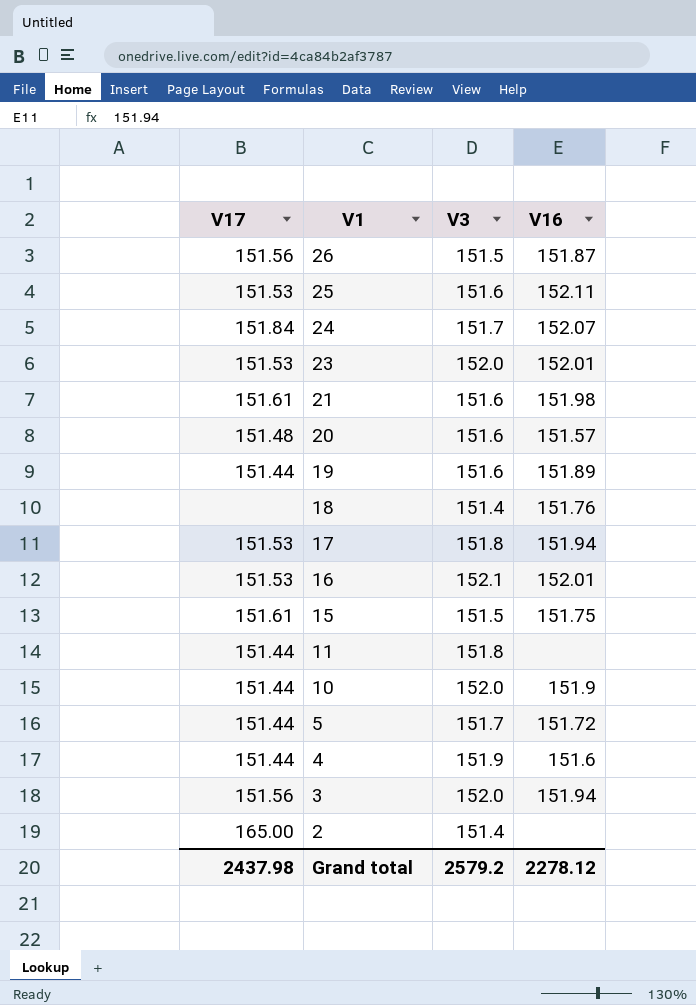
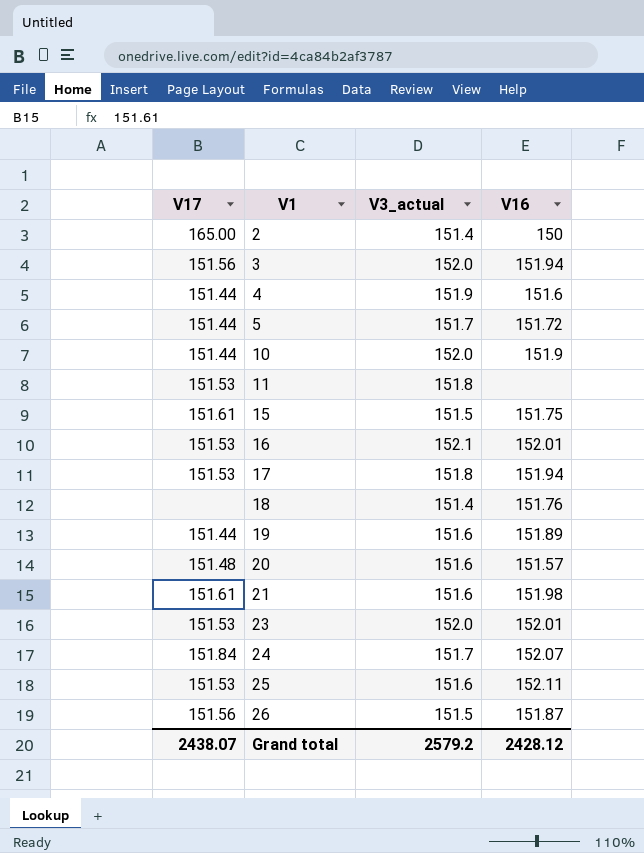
row order: V1 descending -> V1 ascending
column name: V3 -> V3_actual
2 | V16: none -> 150
11 | V17: 151.44 -> 151.53
Grand total | V17: 2437.98 -> 2438.07
Grand total | V16: 2278.12 -> 2428.12

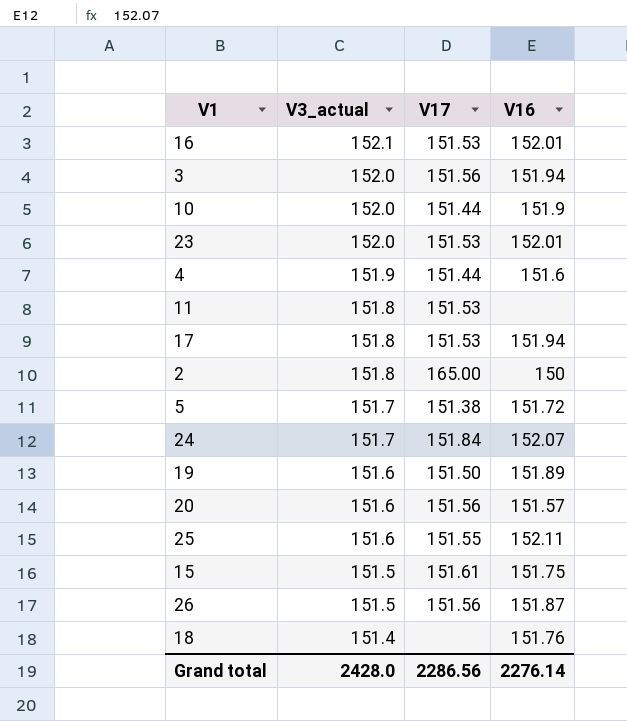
row order: V1 ascending -> V3_actual descending
column V17 | position: 1 -> 3
row 21: 151.61 | 151.6 | 151.98 -> none
2 | V3_actual: 151.4 -> 151.8
5 | V17: 151.44 -> 151.38
19 | V17: 151.44 -> 151.50
20 | V17: 151.48 -> 151.56
25 | V17: 151.53 -> 151.55
Grand total | V3_actual: 2579.2 -> 2428.0
Grand total | V17: 2438.07 -> 2286.56
Grand total | V16: 2428.12 -> 2276.14

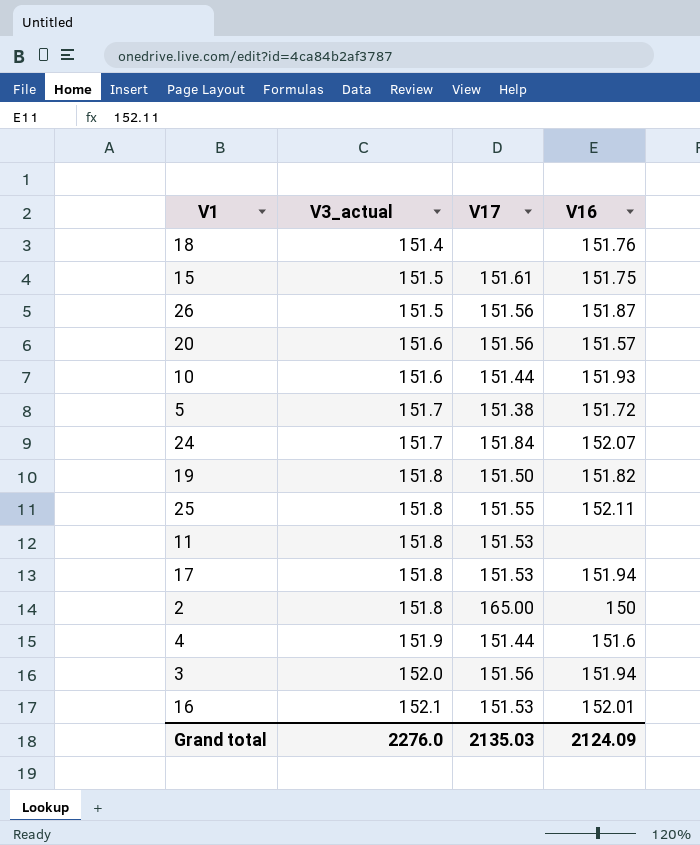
row order: V3_actual descending -> V3_actual ascending
row 23: 152.0 | 151.53 | 152.01 -> none
10 | V3_actual: 152.0 -> 151.6
10 | V16: 151.9 -> 151.93
19 | V3_actual: 151.6 -> 151.8
19 | V16: 151.89 -> 151.82
25 | V3_actual: 151.6 -> 151.8
Grand total | V3_actual: 2428.0 -> 2276.0
Grand total | V17: 2286.56 -> 2135.03
Grand total | V16: 2276.14 -> 2124.09

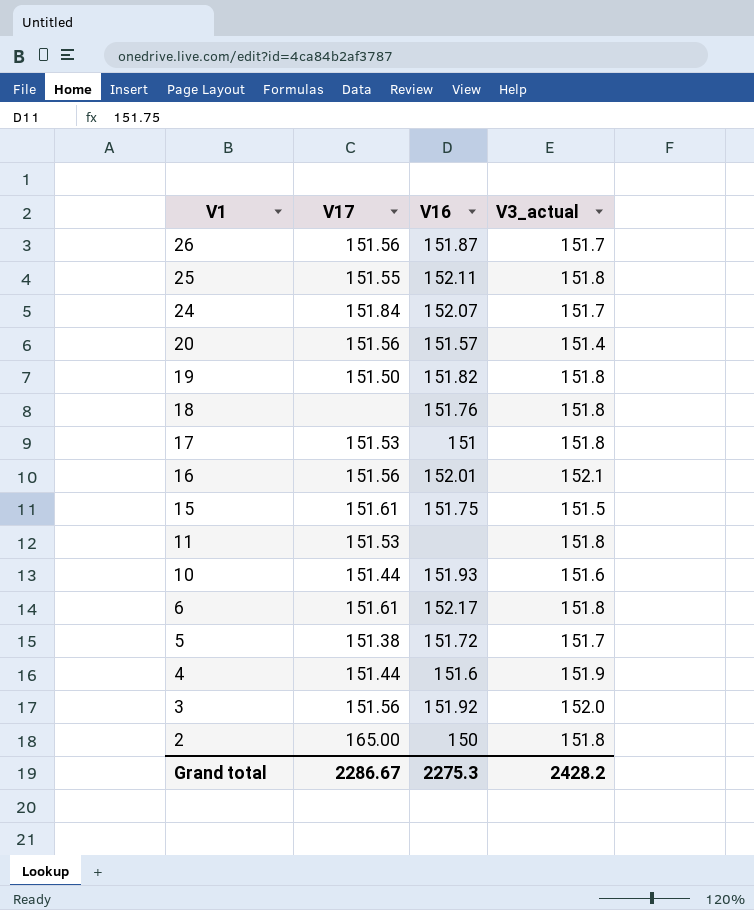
row order: V3_actual ascending -> V1 descending
column V3_actual | position: 2 -> 4
26 | V3_actual: 151.5 -> 151.7
20 | V3_actual: 151.6 -> 151.4
18 | V3_actual: 151.4 -> 151.8
17 | V16: 151.94 -> 151
16 | V17: 151.53 -> 151.56
row 6: none -> 151.61 | 152.17 | 151.8
3 | V16: 151.94 -> 151.92
Grand total | V17: 2135.03 -> 2286.67
Grand total | V16: 2124.09 -> 2275.3
Grand total | V3_actual: 2276.0 -> 2428.2

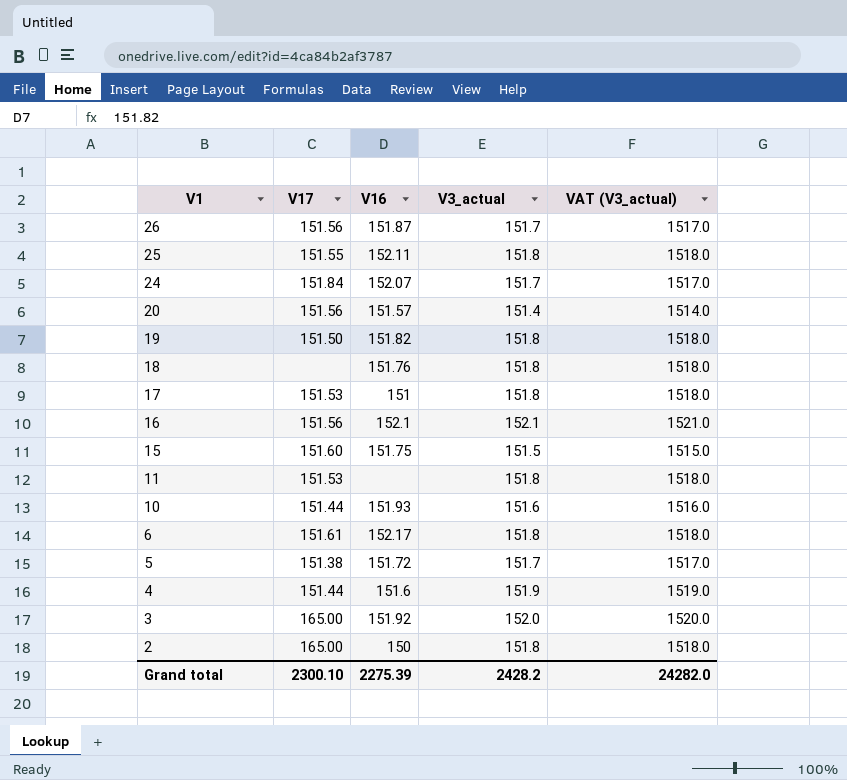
column VAT (V3_actual) | formula: none -> [V3_actual] * 10
16 | V16: 152.01 -> 152.1
15 | V17: 151.61 -> 151.60
3 | V17: 151.56 -> 165.00
Grand total | V17: 2286.67 -> 2300.10
Grand total | V16: 2275.3 -> 2275.39

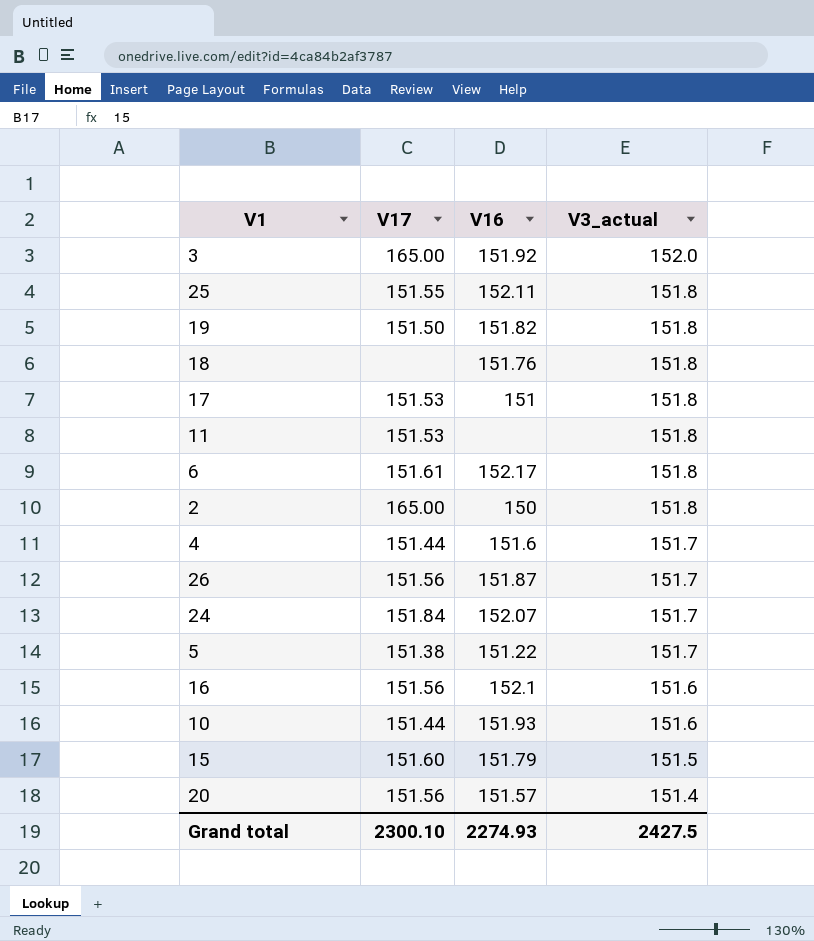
row order: V1 descending -> V3_actual descending
column VAT (V3_actual) | formula: [V3_actual] * 10 -> none
4 | V3_actual: 151.9 -> 151.7
5 | V16: 151.72 -> 151.22
16 | V3_actual: 152.1 -> 151.6
15 | V16: 151.75 -> 151.79
Grand total | V16: 2275.39 -> 2274.93
Grand total | V3_actual: 2428.2 -> 2427.5

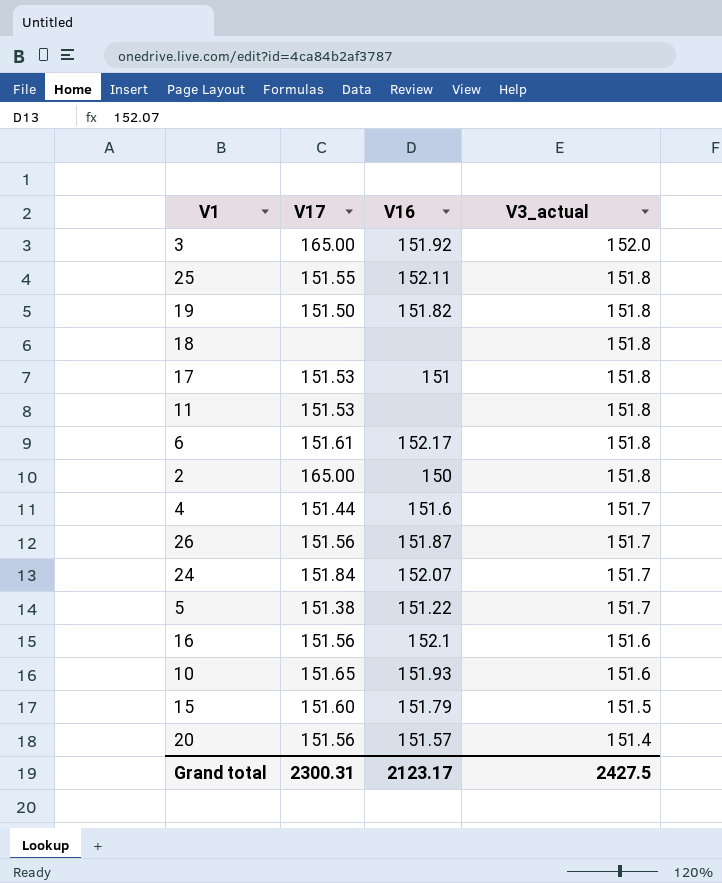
18 | V16: 151.76 -> none
10 | V17: 151.44 -> 151.65
Grand total | V17: 2300.10 -> 2300.31
Grand total | V16: 2274.93 -> 2123.17

